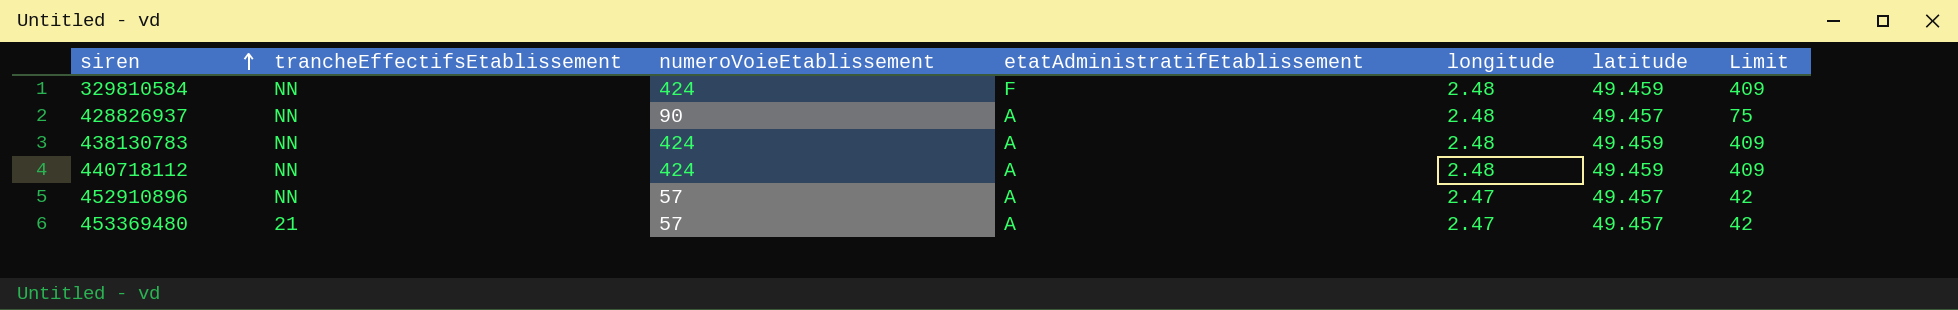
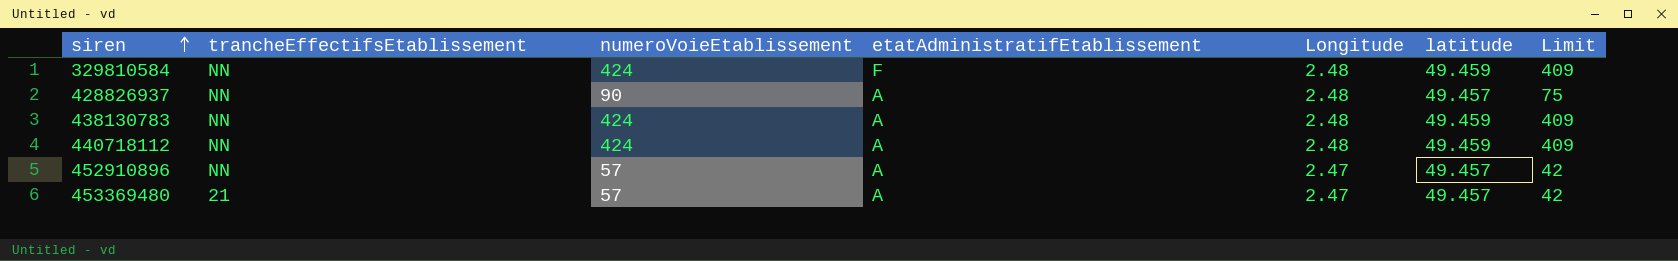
column name: longitude -> Longitude

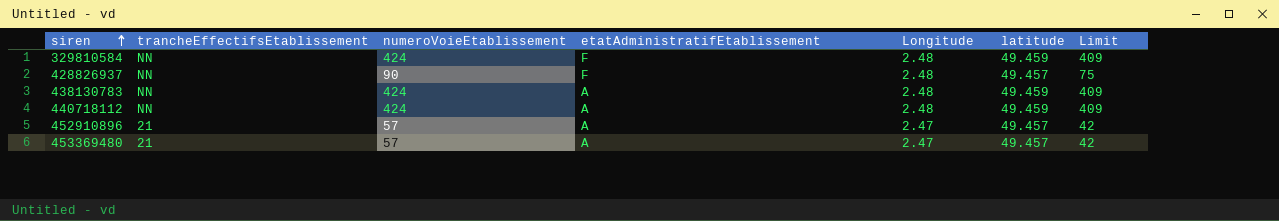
428826937 | etatAdministratifEtablissement: A -> F
452910896 | trancheEffectifsEtablissement: NN -> 21

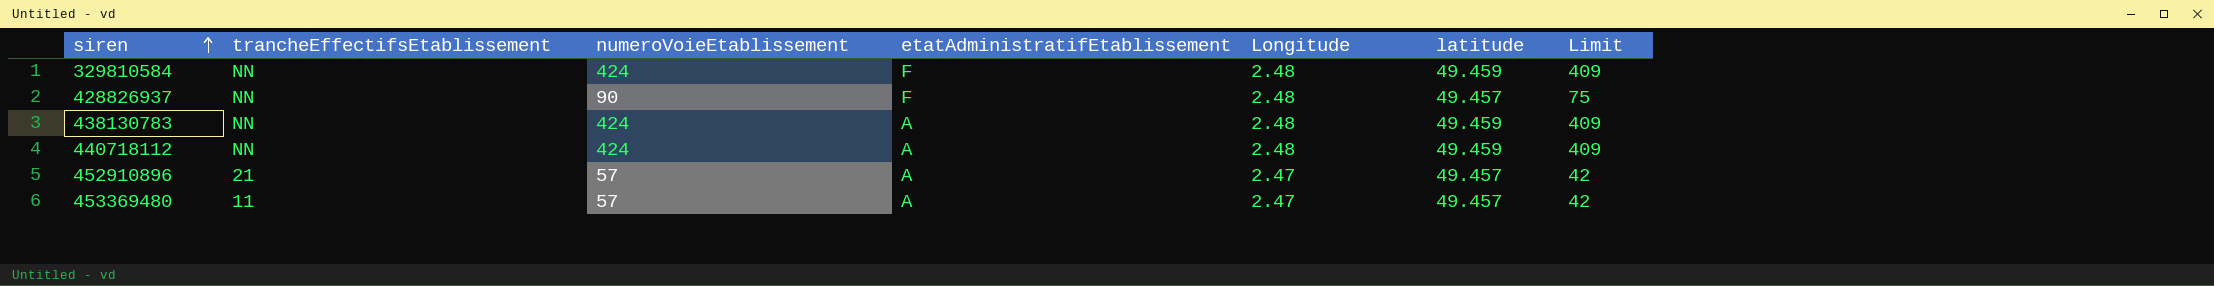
453369480 | trancheEffectifsEtablissement: 21 -> 11

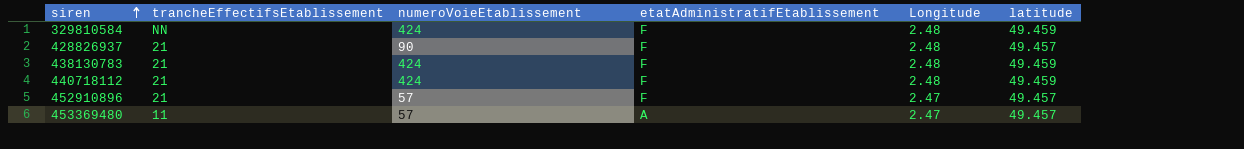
column Limit | formula: [numeroVoieEtablissement] - 15 -> none
428826937 | trancheEffectifsEtablissement: NN -> 21
438130783 | trancheEffectifsEtablissement: NN -> 21
438130783 | etatAdministratifEtablissement: A -> F
440718112 | trancheEffectifsEtablissement: NN -> 21
440718112 | etatAdministratifEtablissement: A -> F
452910896 | etatAdministratifEtablissement: A -> F

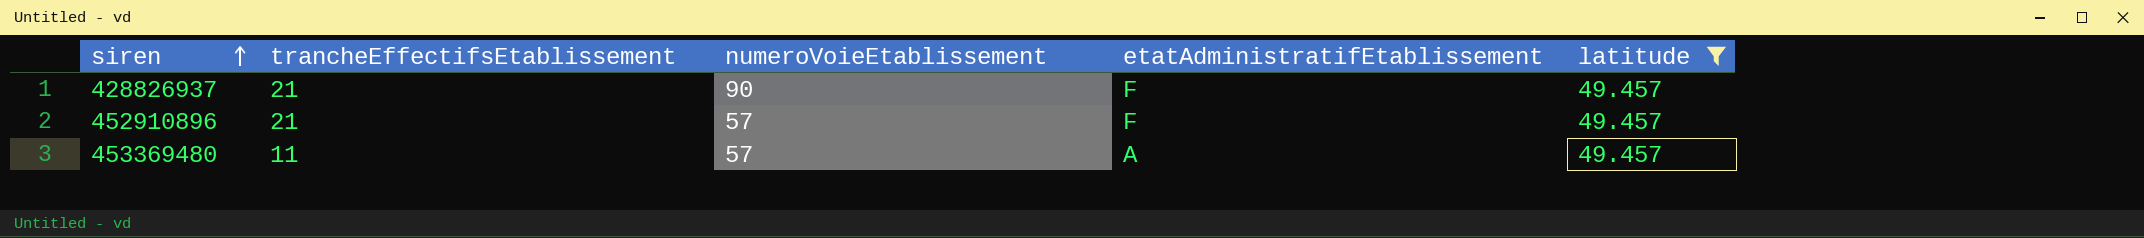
filter: none -> latitude = 49.457
column Longitude | position: 5 -> none

